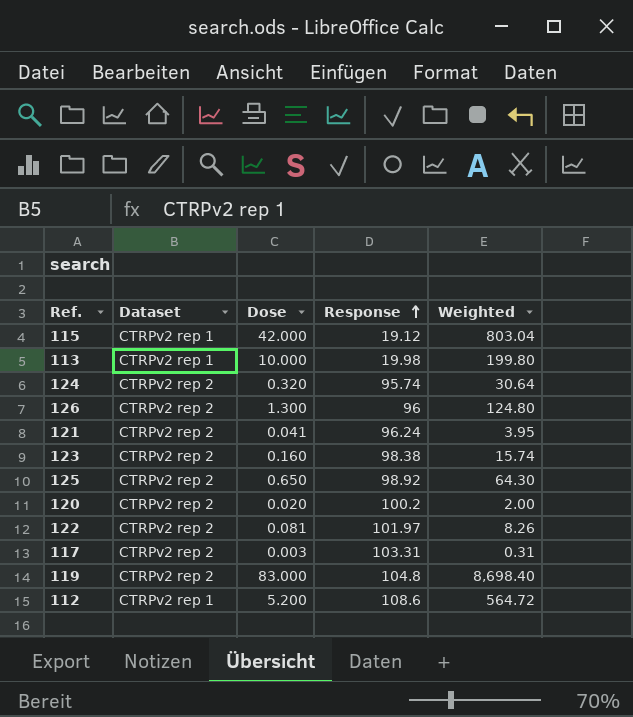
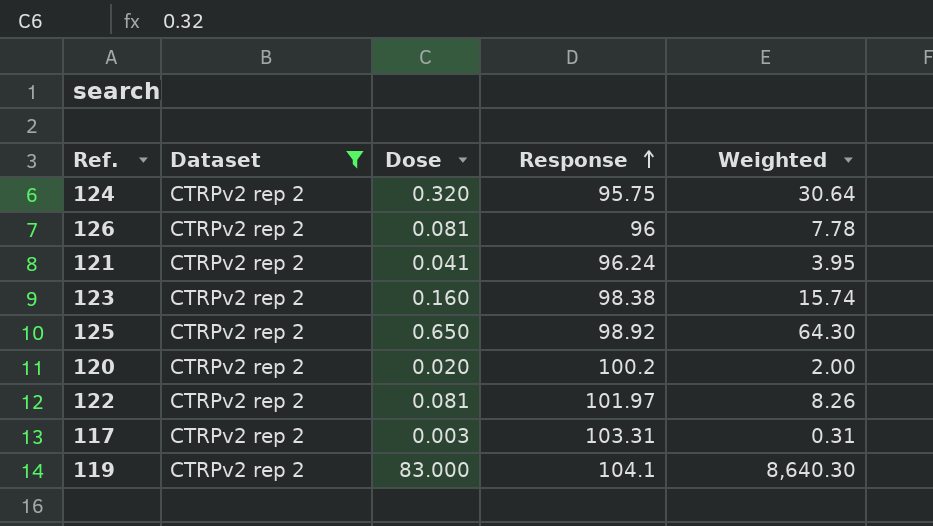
filter: none -> Dataset = CTRPv2 rep 2
124 | Response: 95.74 -> 95.75
126 | Dose: 1.300 -> 0.081
126 | Weighted: 124.80 -> 7.78
119 | Response: 104.8 -> 104.1
119 | Weighted: 8,698.40 -> 8,640.30

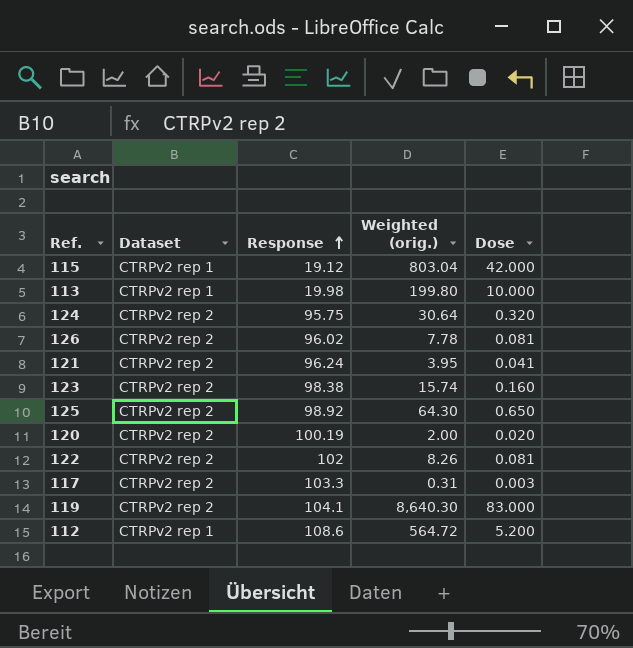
filter: Dataset = CTRPv2 rep 2 -> none
column name: Weighted -> Weighted (orig.)
column Dose | position: 3 -> 5
126 | Response: 96 -> 96.02
120 | Response: 100.2 -> 100.19
122 | Response: 101.97 -> 102
117 | Response: 103.31 -> 103.3

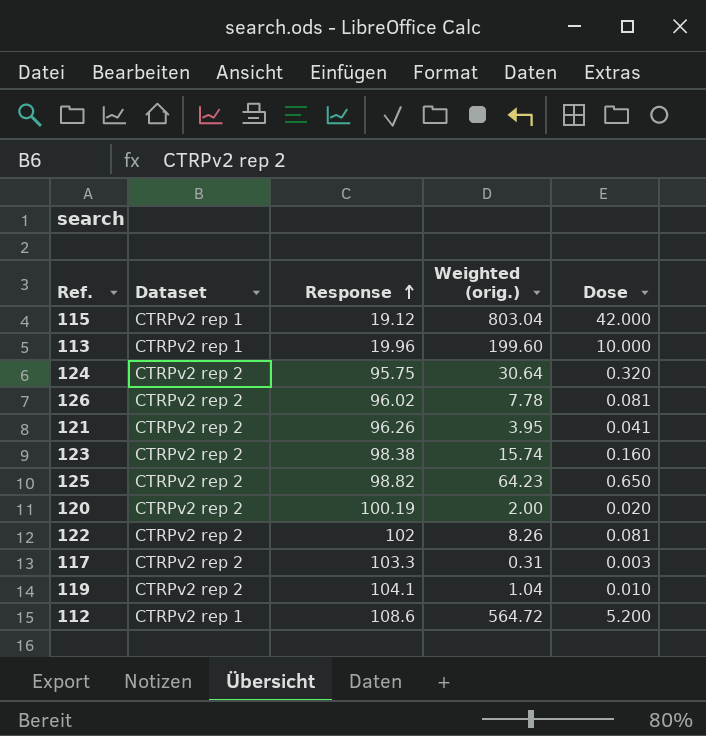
113 | Response: 19.98 -> 19.96
113 | Weighted (orig.): 199.80 -> 199.60
121 | Response: 96.24 -> 96.26
125 | Response: 98.92 -> 98.82
125 | Weighted (orig.): 64.30 -> 64.23
119 | Weighted (orig.): 8,640.30 -> 1.04
119 | Dose: 83.000 -> 0.010

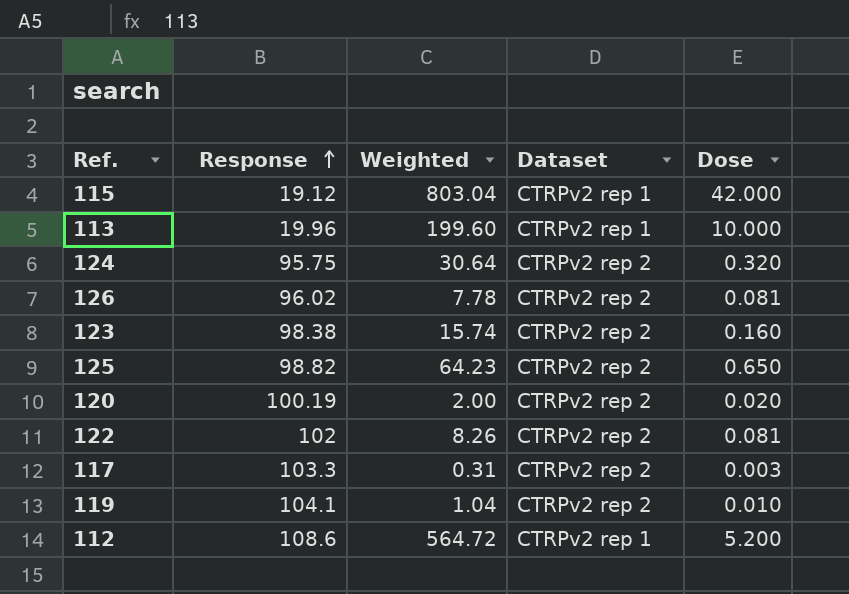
column name: Weighted (orig.) -> Weighted
column Dataset | position: 2 -> 4
row 121: CTRPv2 rep 2 | 96.26 | 3.95 | 0.041 -> none

